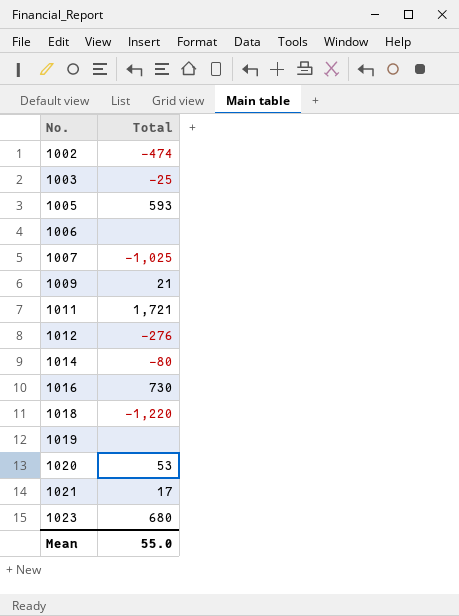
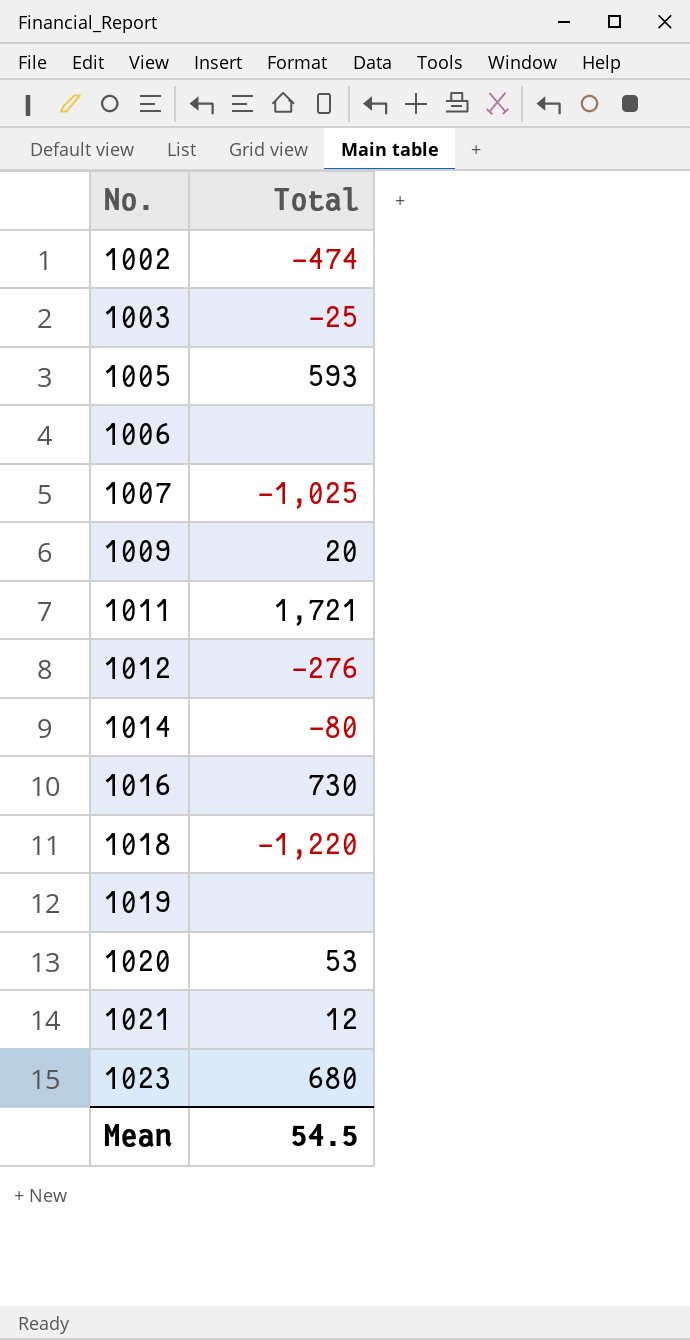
1009 | Total: 21 -> 20
1021 | Total: 17 -> 12
Mean | Total: 55.0 -> 54.5

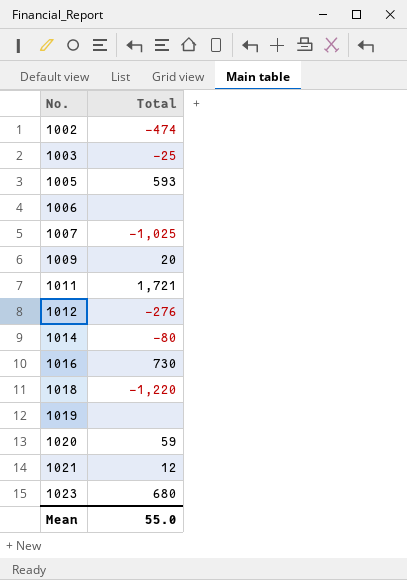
1020 | Total: 53 -> 59
Mean | Total: 54.5 -> 55.0

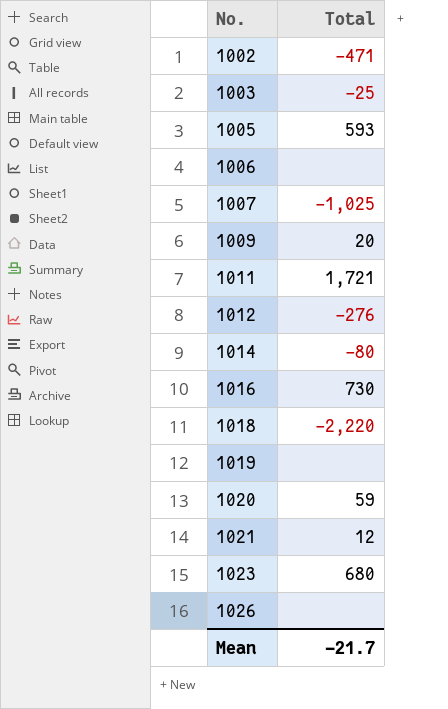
1002 | Total: -474 -> -471
1018 | Total: -1,220 -> -2,220
row 1026: none -> none
Mean | Total: 55.0 -> -21.7

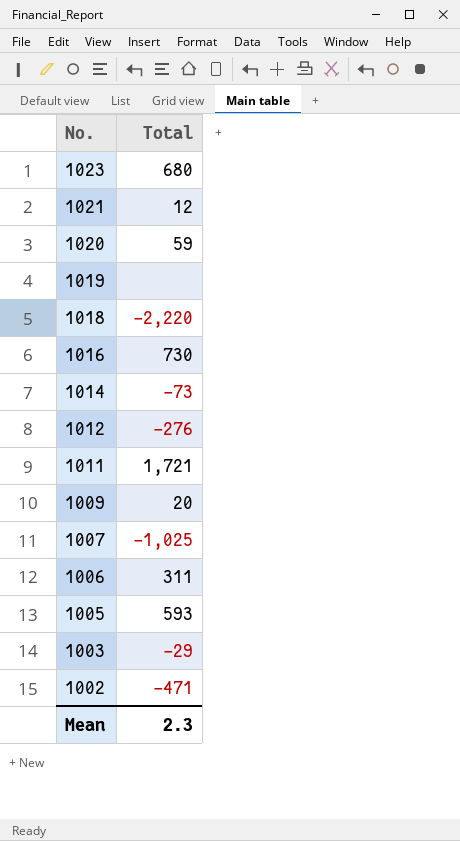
row order: No. ascending -> No. descending
row 1026: none -> none
1014 | Total: -80 -> -73
1006 | Total: none -> 311
1003 | Total: -25 -> -29
Mean | Total: -21.7 -> 2.3

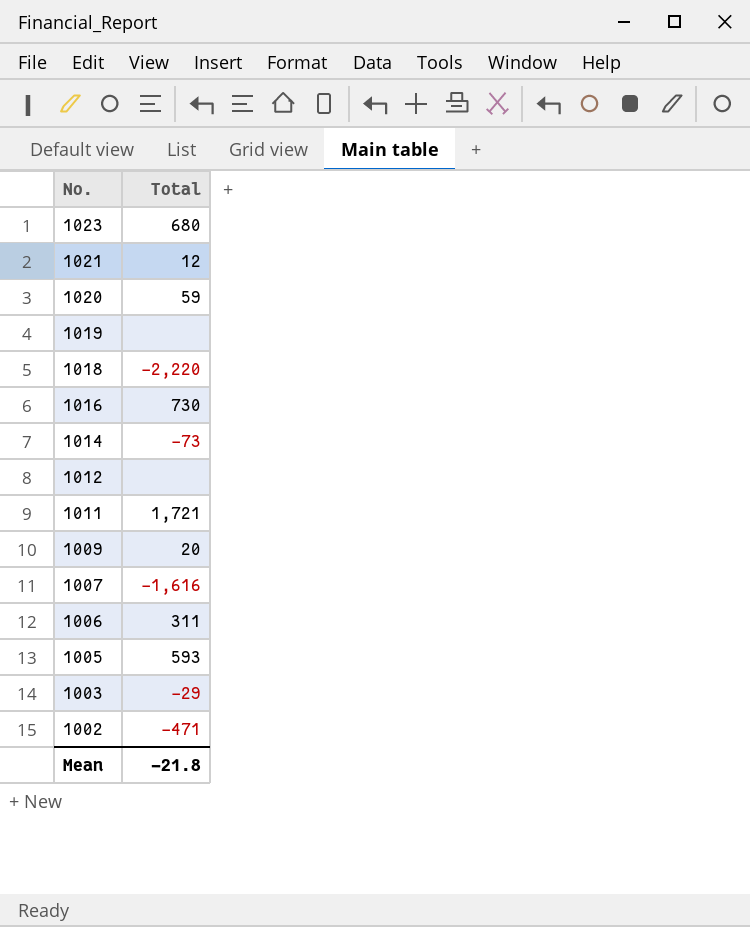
1012 | Total: -276 -> none
1007 | Total: -1,025 -> -1,616
Mean | Total: 2.3 -> -21.8

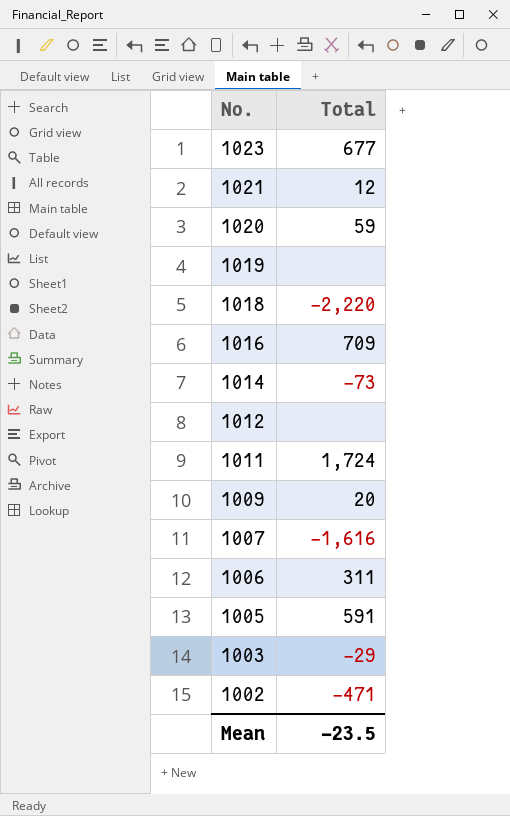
1023 | Total: 680 -> 677
1016 | Total: 730 -> 709
1011 | Total: 1,721 -> 1,724
1005 | Total: 593 -> 591
Mean | Total: -21.8 -> -23.5

